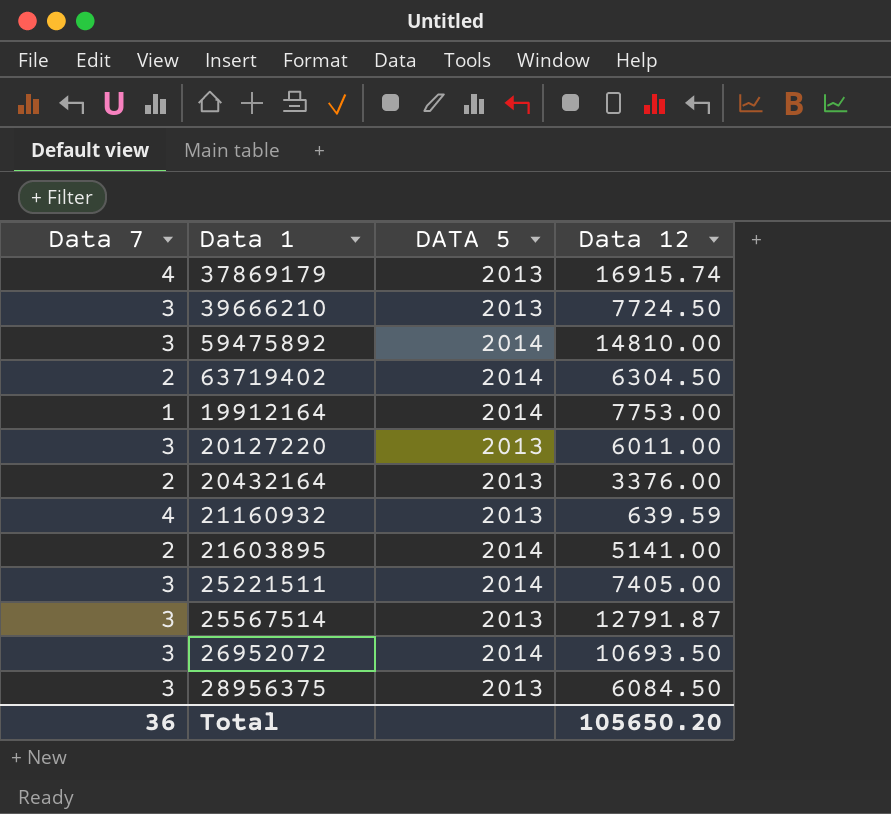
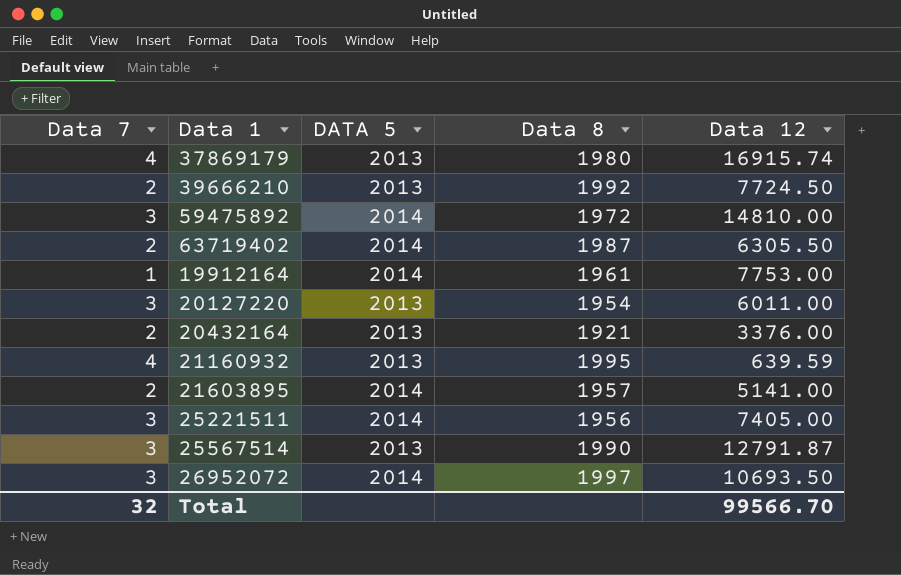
column Data 8 | position: none -> 4
row 28956375: 3 | 2013 | 6084.50 -> none
39666210 | Data 7: 3 -> 2
63719402 | Data 12: 6304.50 -> 6305.50
Total | Data 7: 36 -> 32
Total | Data 12: 105650.20 -> 99566.70

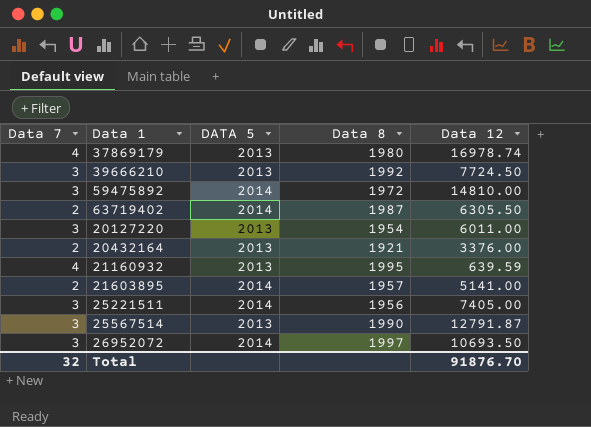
row 19912164: 1 | 2014 | 1961 | 7753.00 -> none
37869179 | Data 12: 16915.74 -> 16978.74
39666210 | Data 7: 2 -> 3
Total | Data 12: 99566.70 -> 91876.70

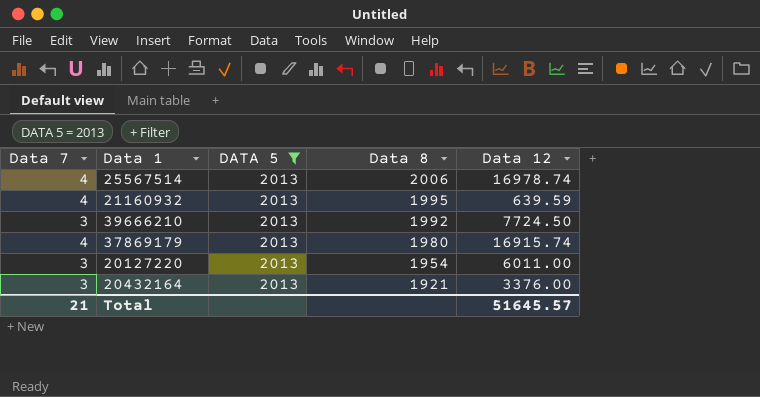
filter: none -> DATA 5 = 2013
row order: none -> Data 8 descending
25567514 | Data 7: 3 -> 4
25567514 | Data 8: 1990 -> 2006
25567514 | Data 12: 12791.87 -> 16978.74
37869179 | Data 12: 16978.74 -> 16915.74
20432164 | Data 7: 2 -> 3
Total | Data 7: 32 -> 21
Total | Data 12: 91876.70 -> 51645.57

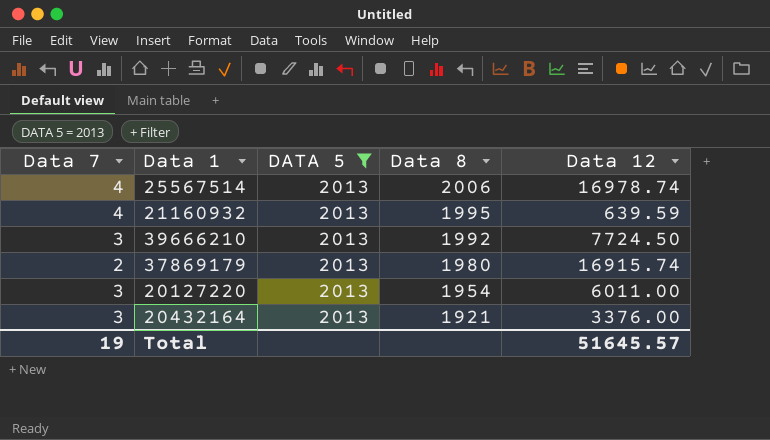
37869179 | Data 7: 4 -> 2
Total | Data 7: 21 -> 19

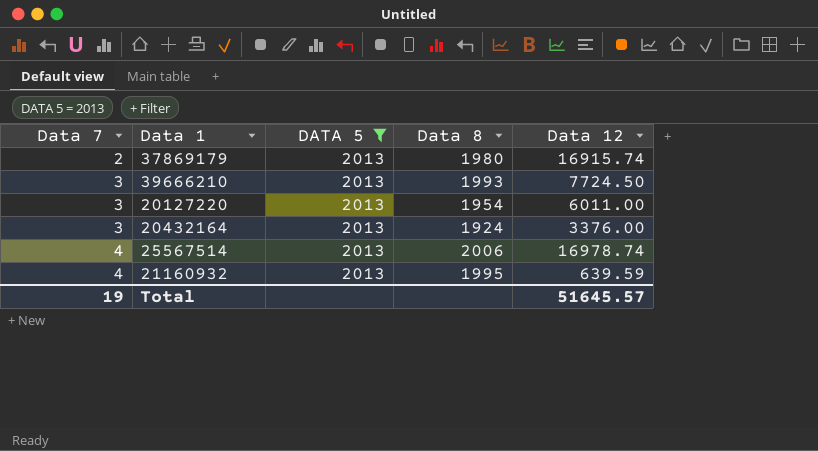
row order: Data 8 descending -> Data 7 ascending
39666210 | Data 8: 1992 -> 1993
20432164 | Data 8: 1921 -> 1924

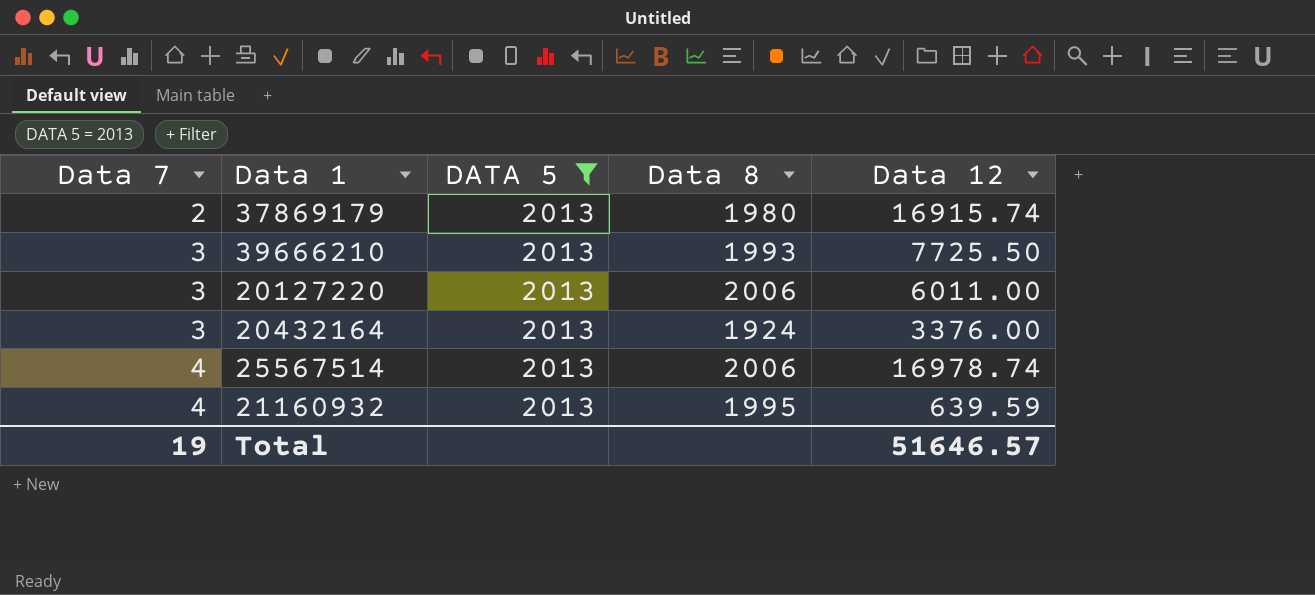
39666210 | Data 12: 7724.50 -> 7725.50
20127220 | Data 8: 1954 -> 2006
Total | Data 12: 51645.57 -> 51646.57

